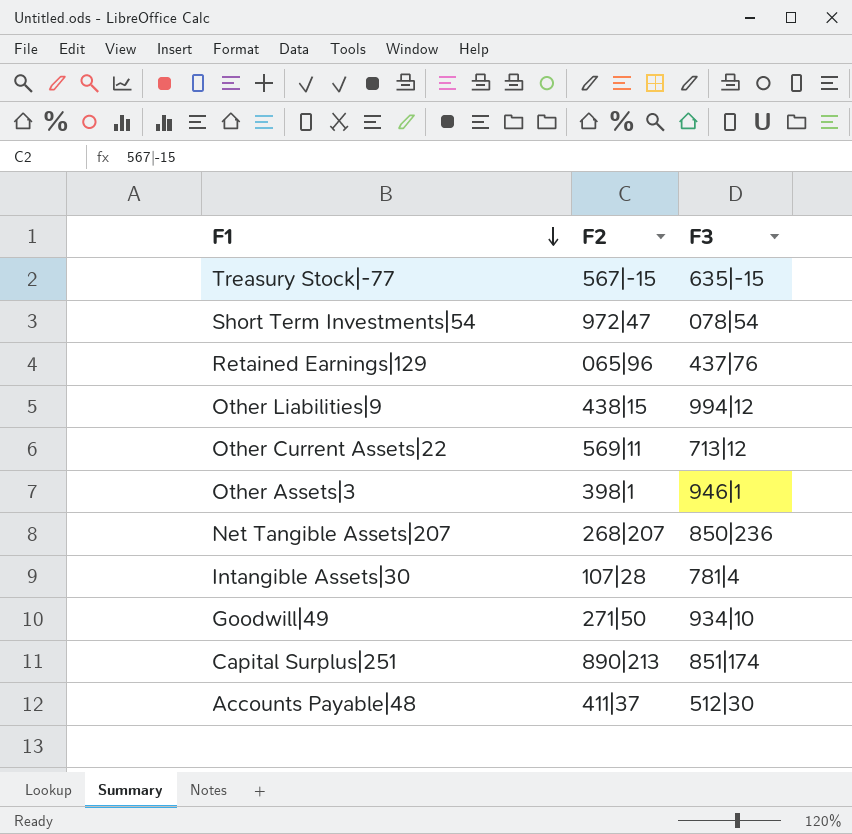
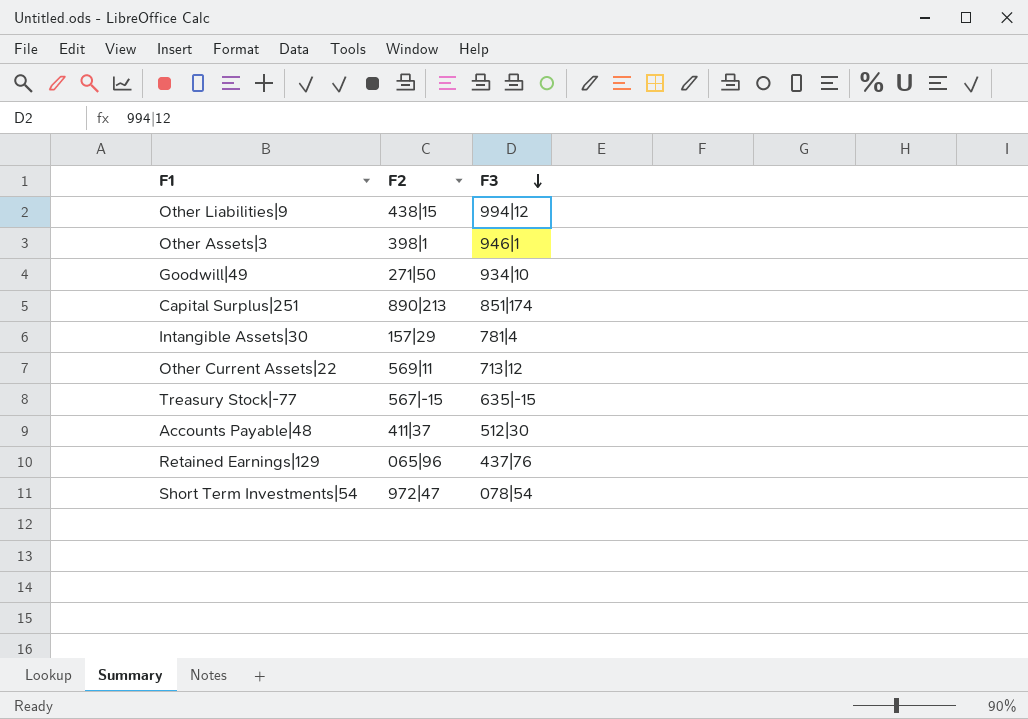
row order: F1 descending -> F3 descending
row Net Tangible Assets|207: 268|207 | 850|236 -> none
Intangible Assets|30 | F2: 107|28 -> 157|29

